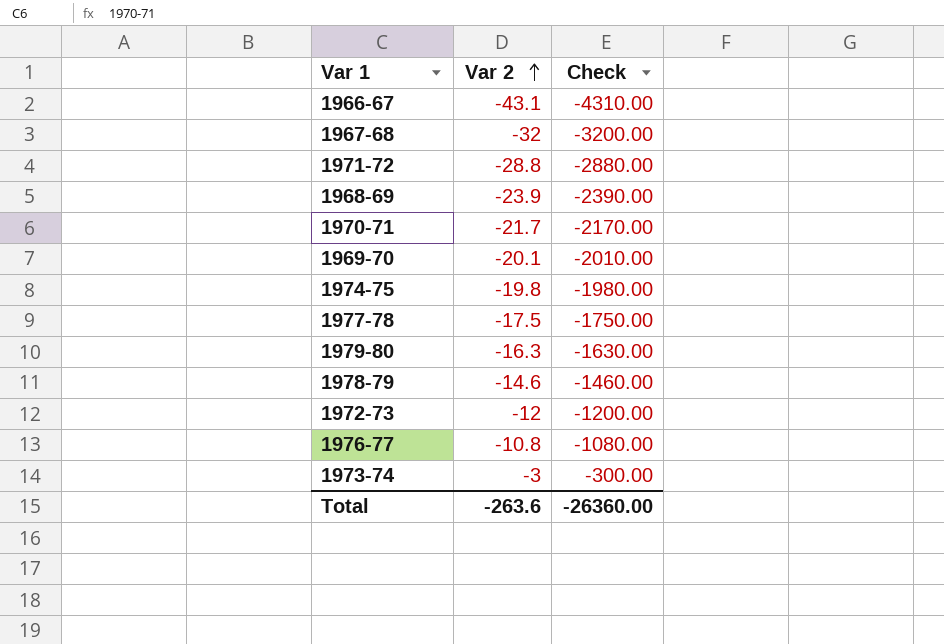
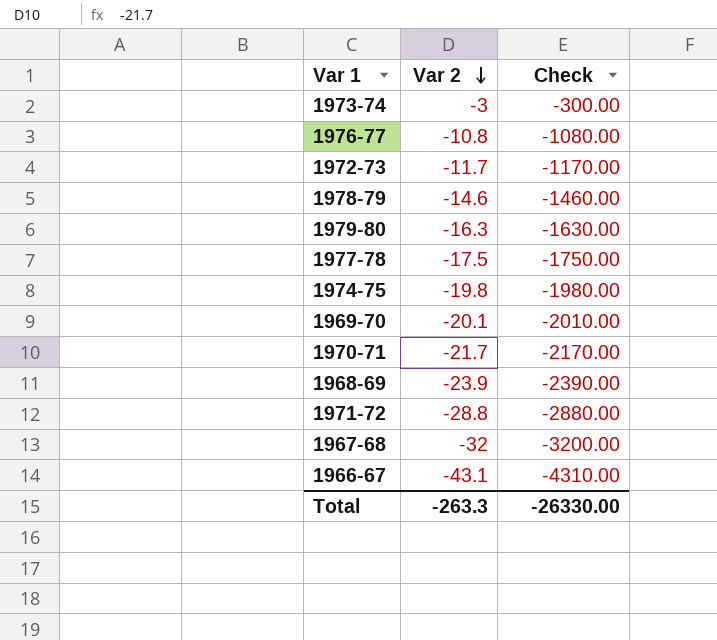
row order: Var 2 ascending -> Var 2 descending
1972-73 | Var 2: -12 -> -11.7
1972-73 | Check: -1200.00 -> -1170.00
Total | Var 2: -263.6 -> -263.3
Total | Check: -26360.00 -> -26330.00

